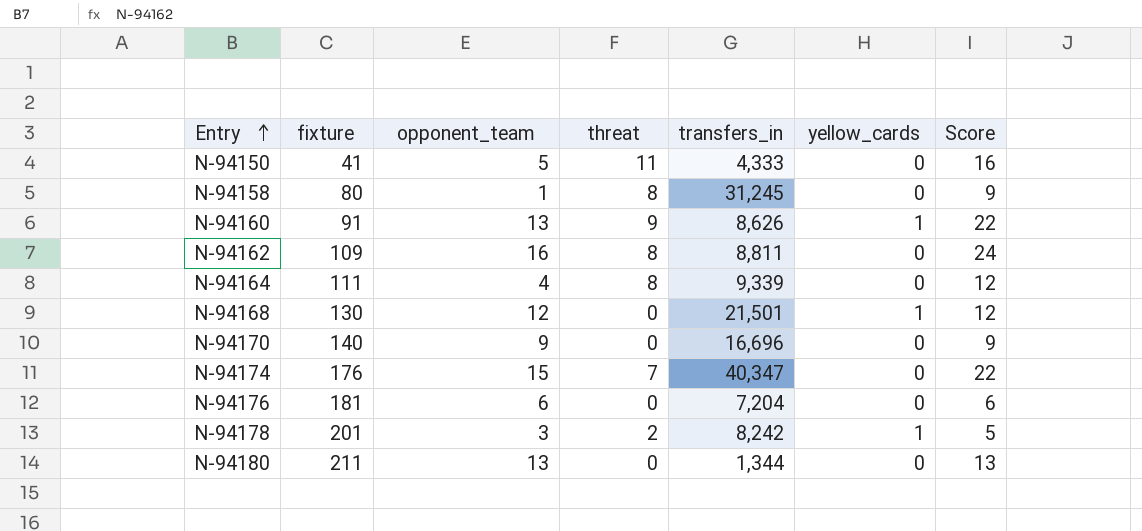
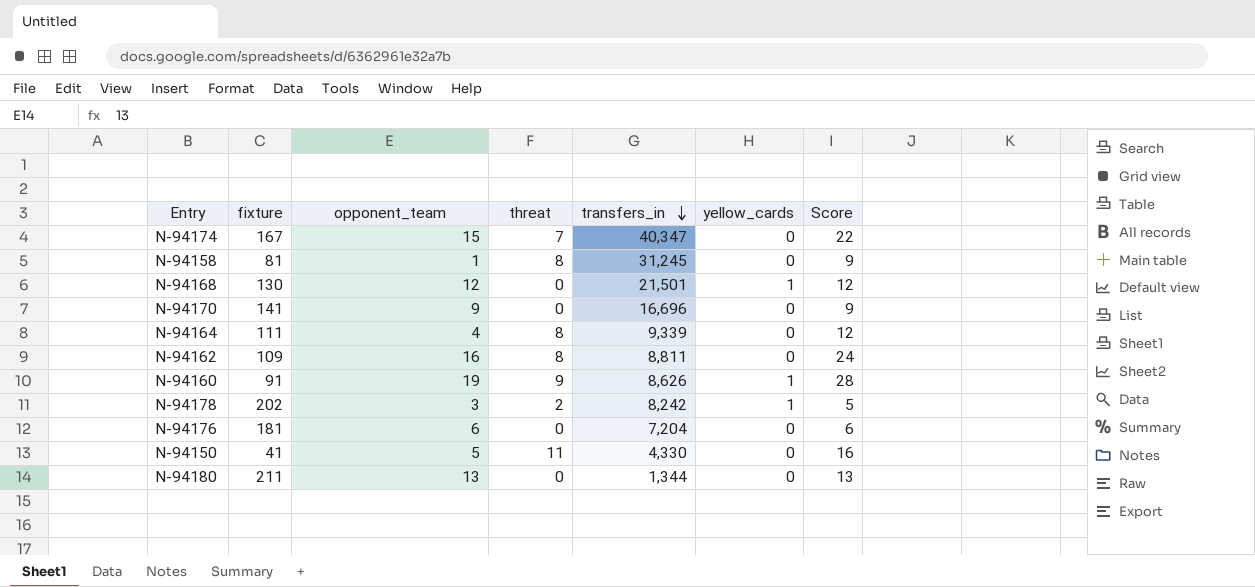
row order: Entry ascending -> transfers_in descending
N-94174 | fixture: 176 -> 167
N-94158 | fixture: 80 -> 81
N-94170 | fixture: 140 -> 141
N-94160 | opponent_team: 13 -> 19
N-94160 | Score: 22 -> 28
N-94178 | fixture: 201 -> 202
N-94150 | transfers_in: 4,333 -> 4,330

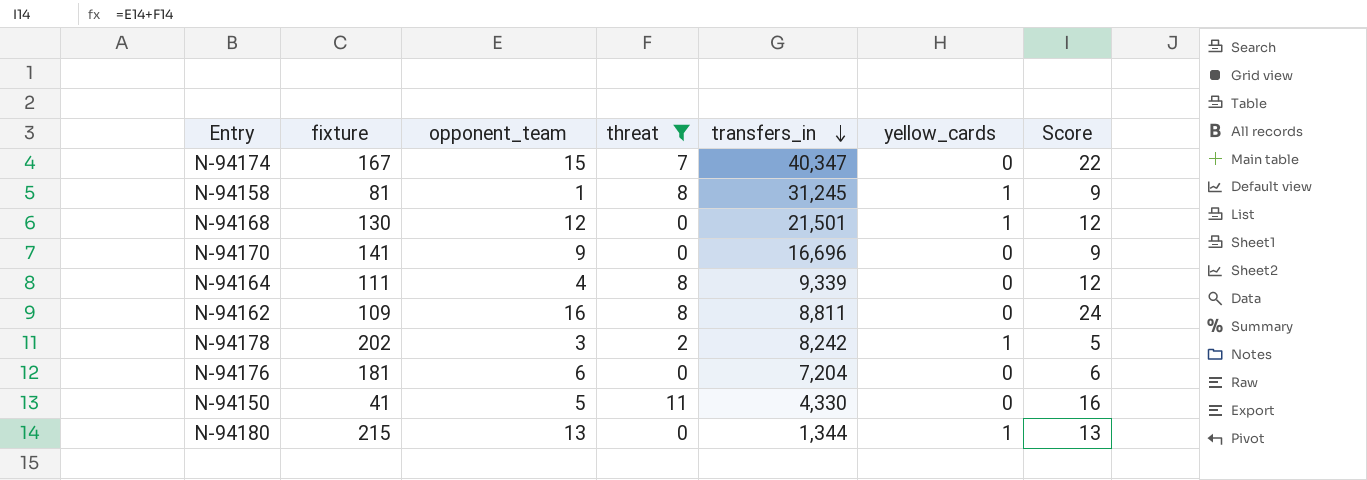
filter: none -> threat != 9
N-94158 | yellow_cards: 0 -> 1
N-94180 | fixture: 211 -> 215
N-94180 | yellow_cards: 0 -> 1

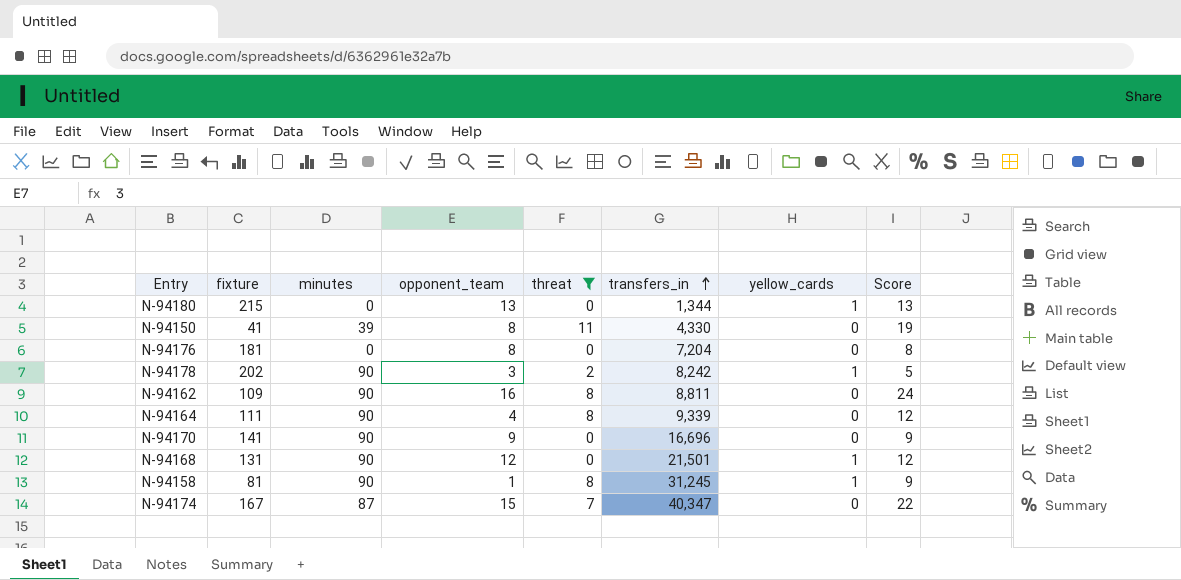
row order: transfers_in descending -> transfers_in ascending
column minutes | position: none -> 3
N-94150 | opponent_team: 5 -> 8
N-94150 | Score: 16 -> 19
N-94176 | opponent_team: 6 -> 8
N-94176 | Score: 6 -> 8
N-94168 | fixture: 130 -> 131

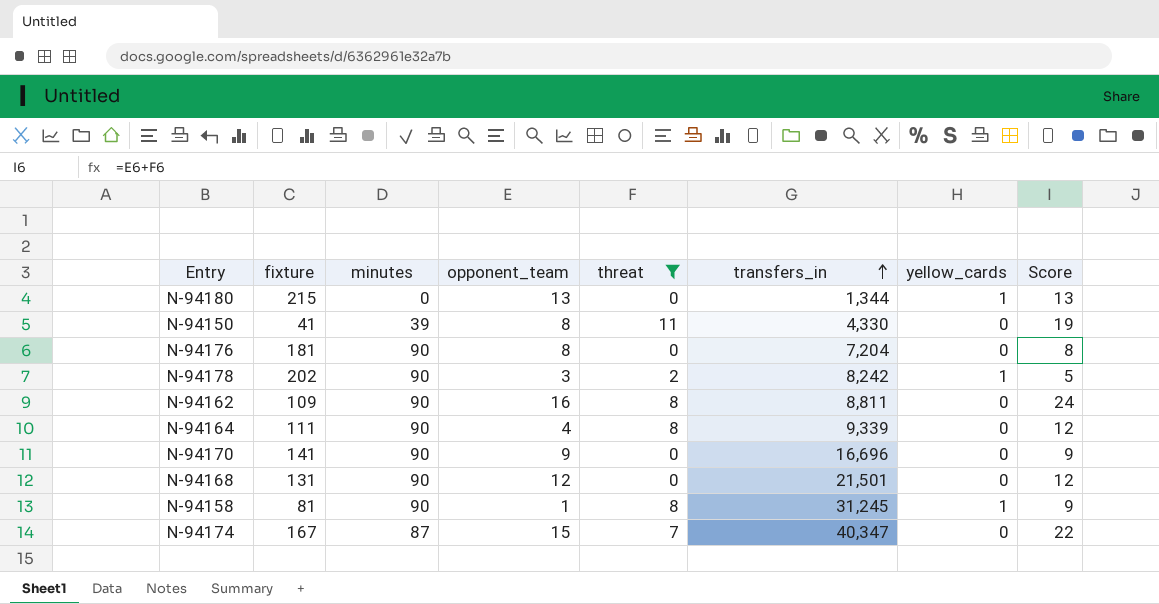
N-94176 | minutes: 0 -> 90
N-94168 | yellow_cards: 1 -> 0

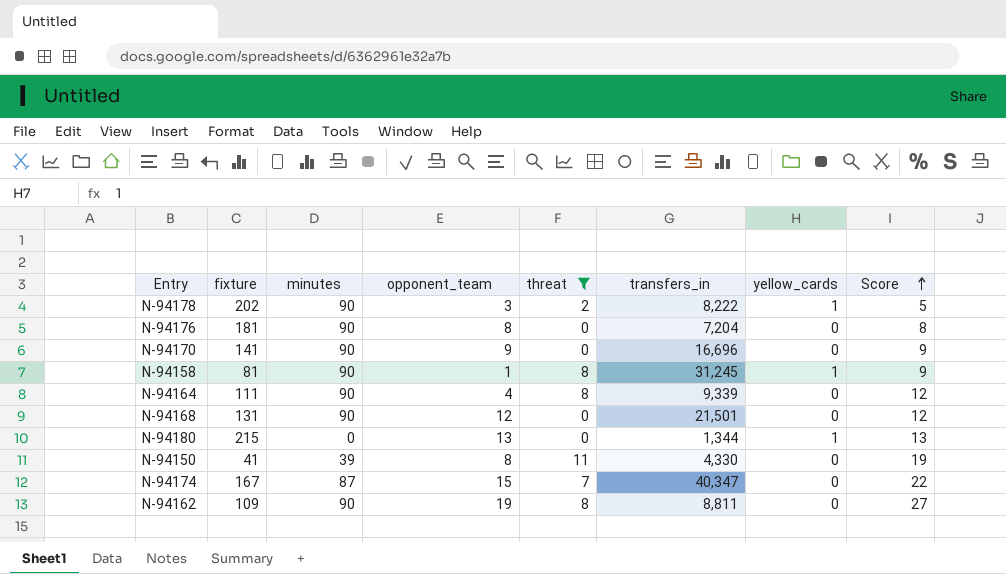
row order: transfers_in ascending -> Score ascending
N-94178 | transfers_in: 8,242 -> 8,222
N-94162 | opponent_team: 16 -> 19
N-94162 | Score: 24 -> 27

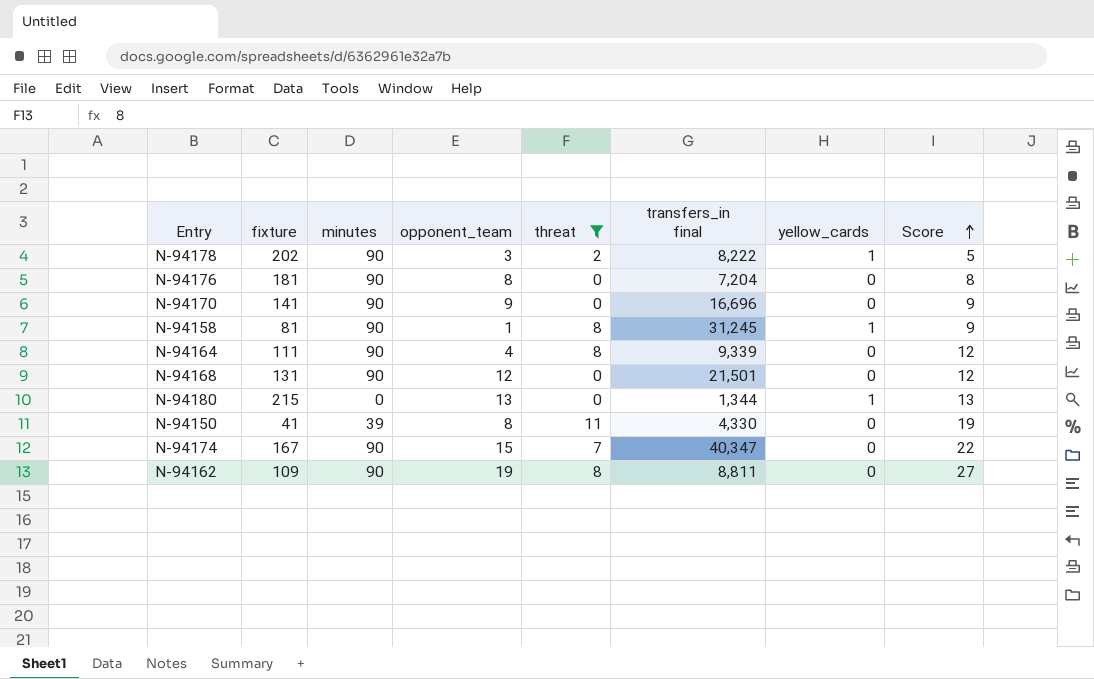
column name: transfers_in -> transfers_in final
N-94174 | minutes: 87 -> 90

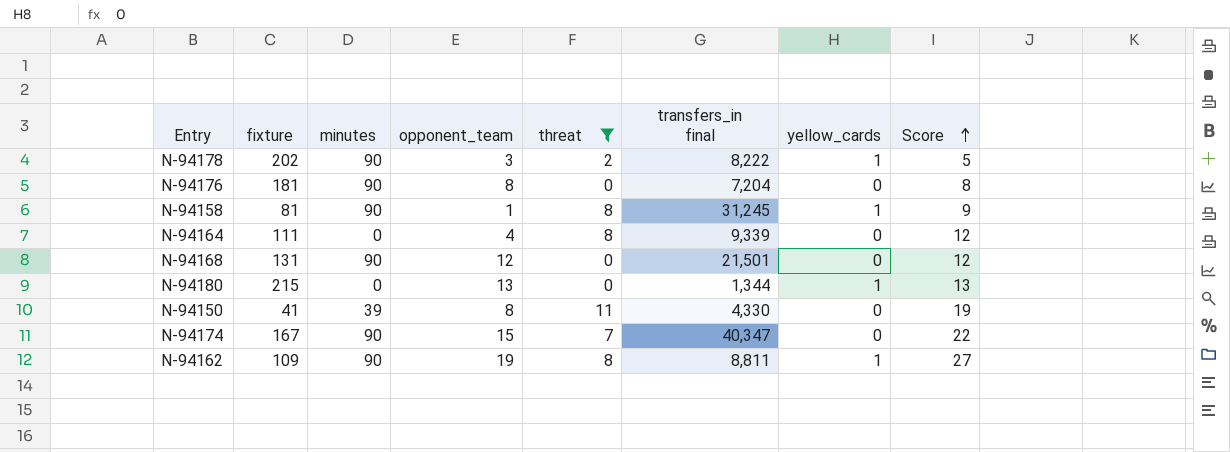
row N-94170: 141 | 90 | 9 | 0 | 16,696 | 0 | 9 -> none
N-94164 | minutes: 90 -> 0
N-94162 | yellow_cards: 0 -> 1

